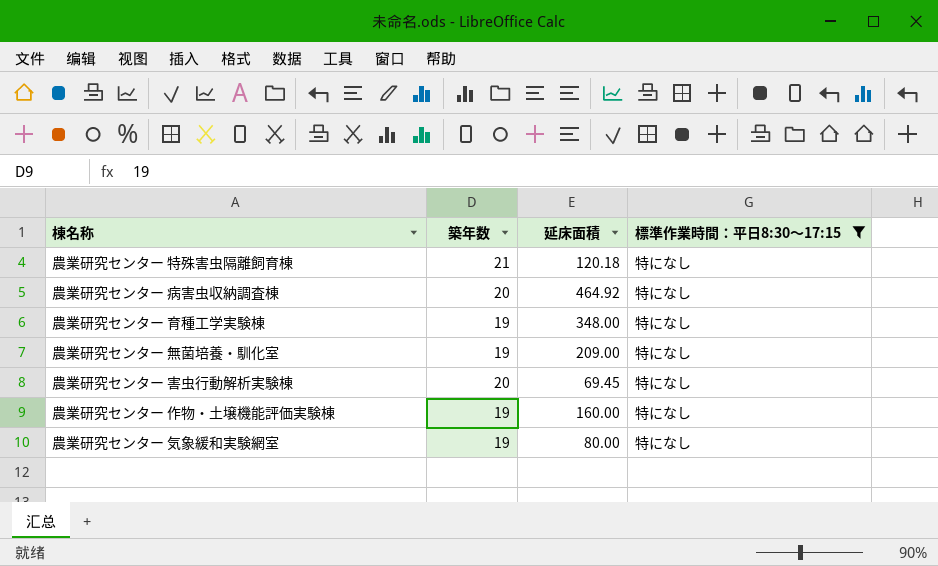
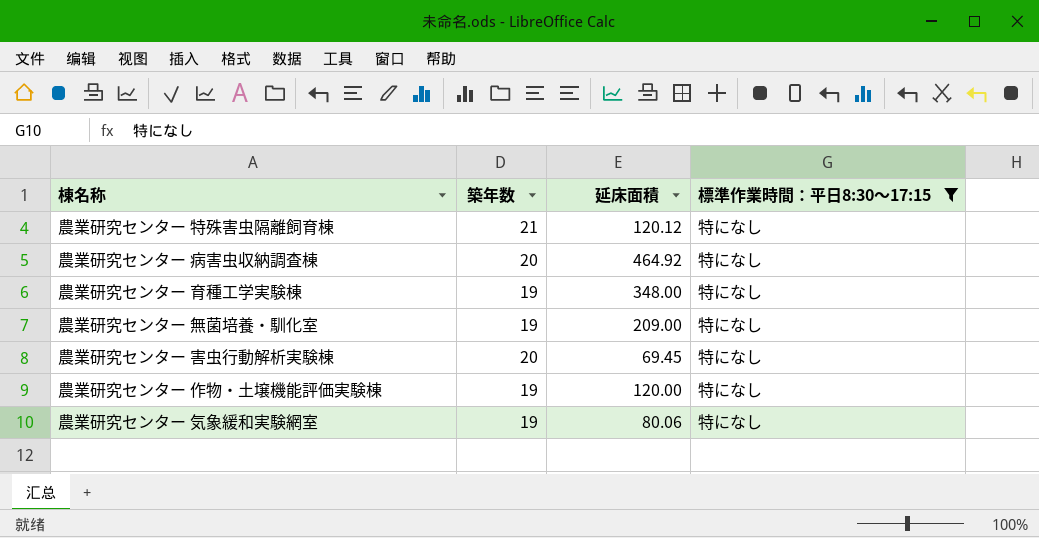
農業研究センター 特殊害虫隔離飼育棟 | 延床面積: 120.18 -> 120.12
農業研究センター 作物・土壌機能評価実験棟 | 延床面積: 160.00 -> 120.00
農業研究センター 気象緩和実験網室 | 延床面積: 80.00 -> 80.06

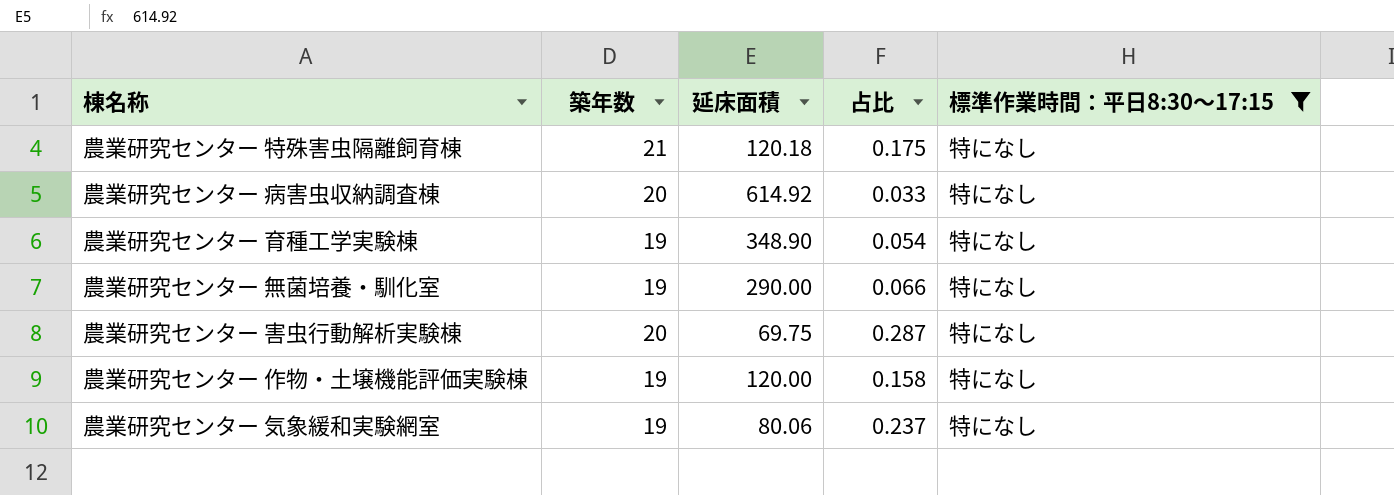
column 占比 | formula: none -> [築年数] / [延床面積]
農業研究センター 特殊害虫隔離飼育棟 | 延床面積: 120.12 -> 120.18
農業研究センター 病害虫収納調査棟 | 延床面積: 464.92 -> 614.92
農業研究センター 育種工学実験棟 | 延床面積: 348.00 -> 348.90
農業研究センター 無菌培養・馴化室 | 延床面積: 209.00 -> 290.00
農業研究センター 害虫行動解析実験棟 | 延床面積: 69.45 -> 69.75

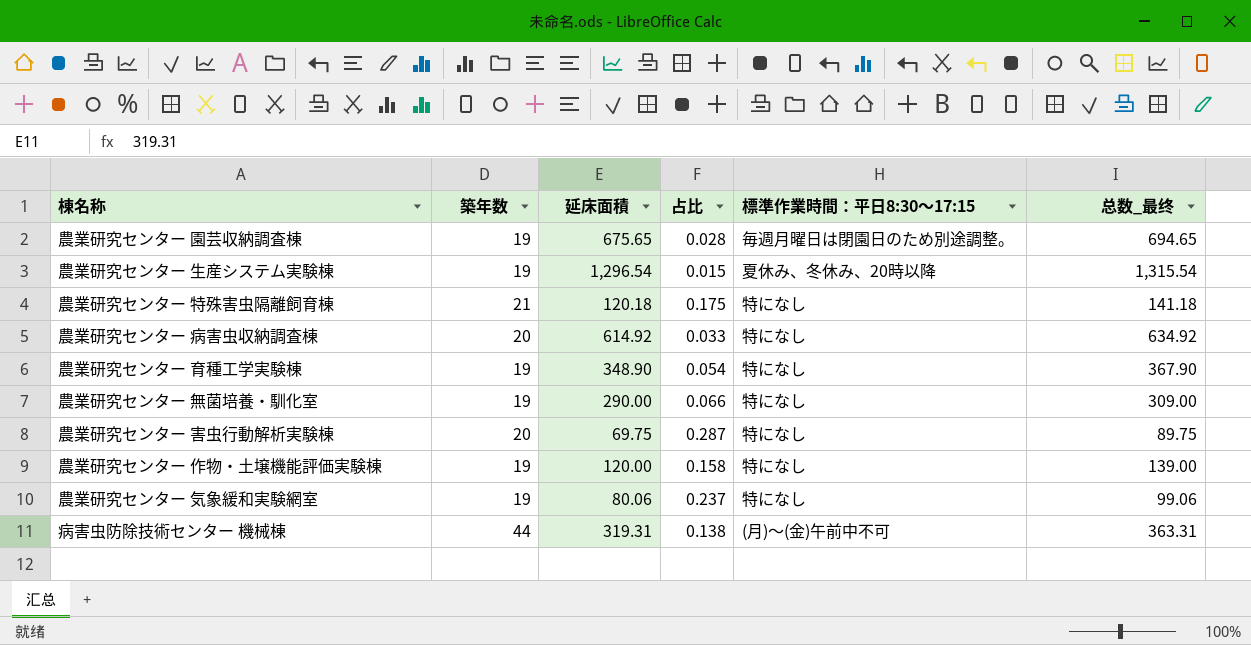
filter: 標準作業時間：平日8:30～17:15 = 特になし -> none
column 总数_最终 | formula: none -> [築年数] + [延床面積]

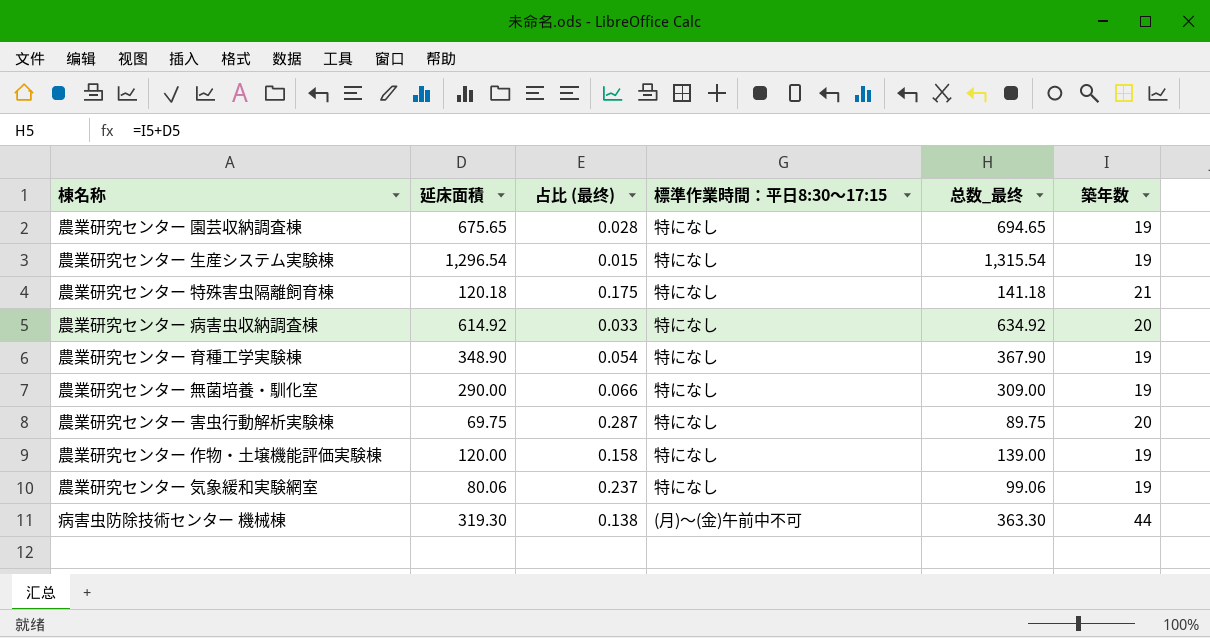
column name: 占比 -> 占比 (最终)
column 築年数 | position: 2 -> 6
農業研究センター 園芸収納調査棟 | 標準作業時間：平日8:30～17:15: 毎週月曜日は閉園日のため別途調整。 -> 特になし
農業研究センター 生産システム実験棟 | 標準作業時間：平日8:30～17:15: 夏休み、冬休み、20時以降 -> 特になし
病害虫防除技術センター 機械棟 | 延床面積: 319.31 -> 319.30
病害虫防除技術センター 機械棟 | 总数_最终: 363.31 -> 363.30

